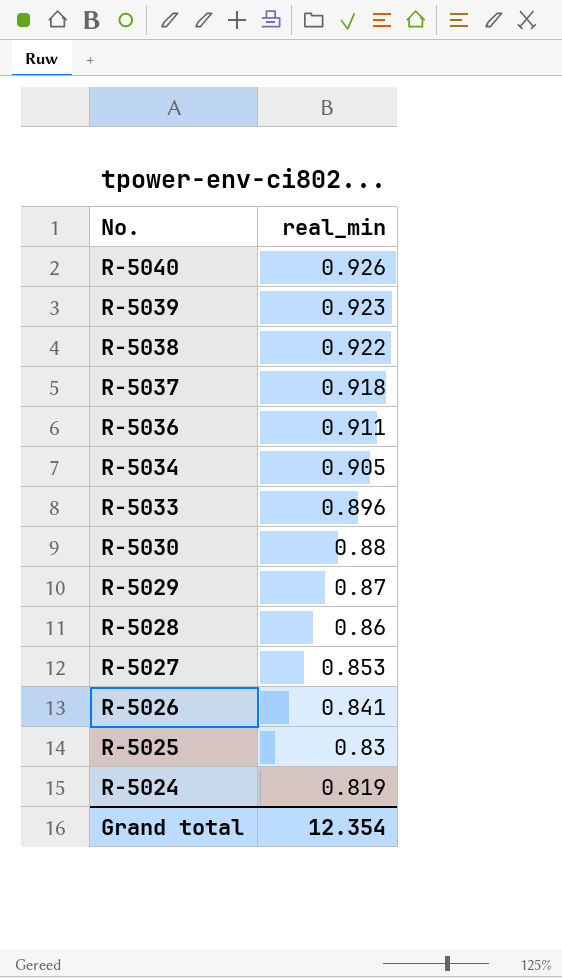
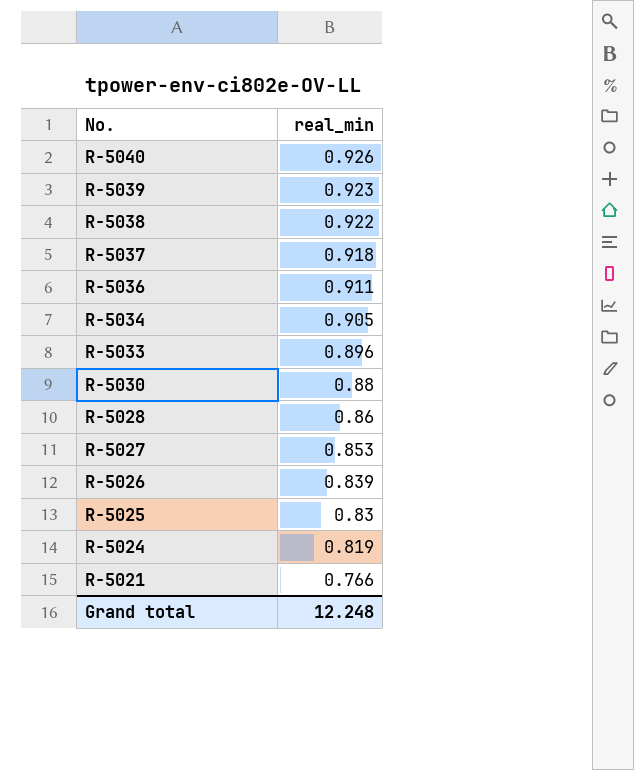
row R-5029: 0.87 -> none
R-5026 | real_min: 0.841 -> 0.839
row R-5021: none -> 0.766
Grand total | real_min: 12.354 -> 12.248

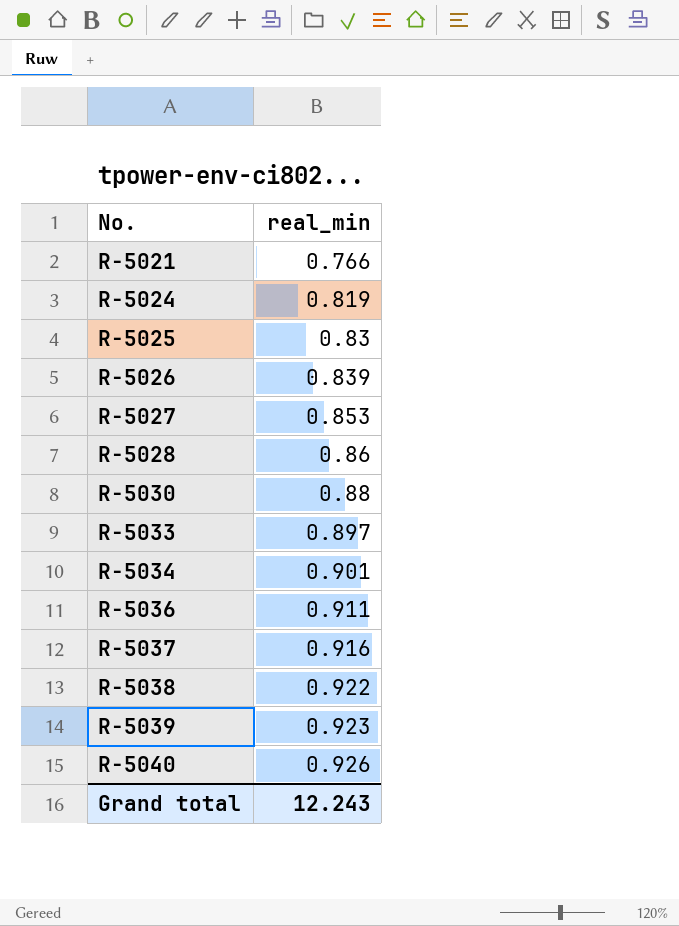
row order: No. descending -> No. ascending
R-5033 | real_min: 0.896 -> 0.897
R-5034 | real_min: 0.905 -> 0.901
R-5037 | real_min: 0.918 -> 0.916
Grand total | real_min: 12.248 -> 12.243

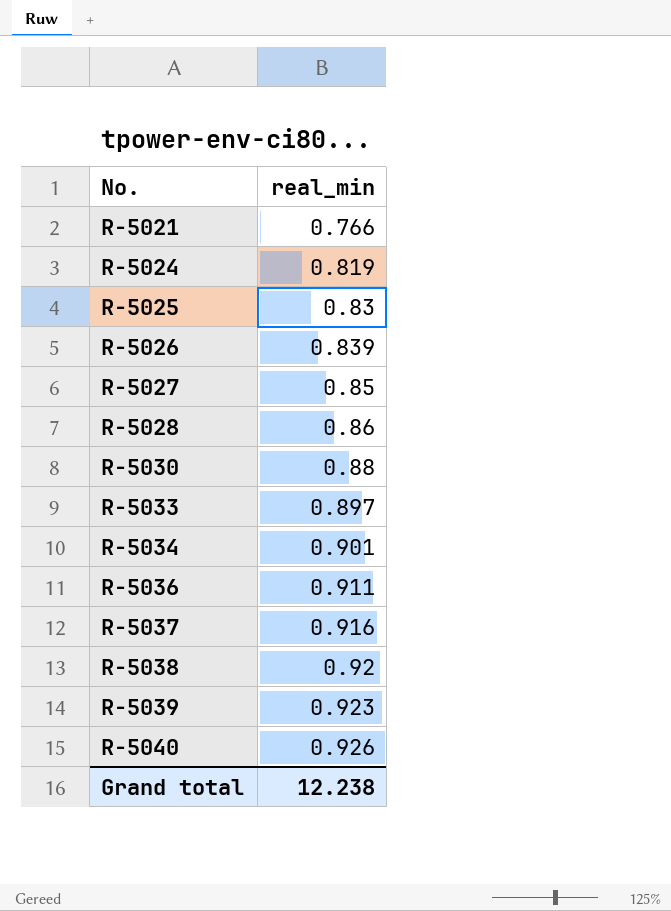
R-5027 | real_min: 0.853 -> 0.85
R-5038 | real_min: 0.922 -> 0.92
Grand total | real_min: 12.243 -> 12.238

